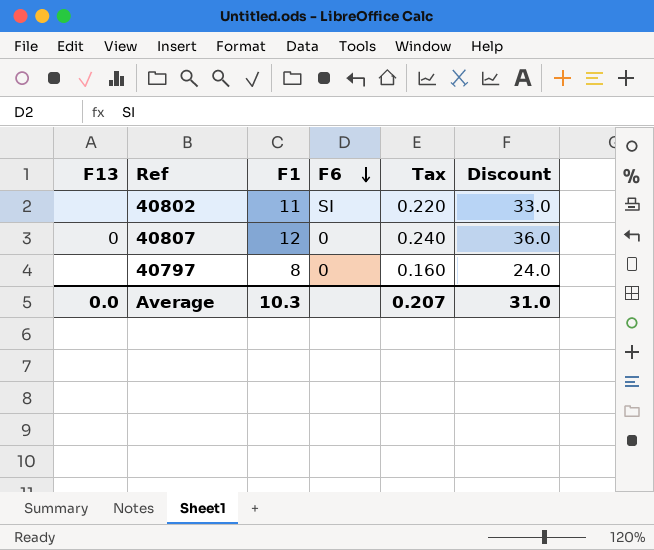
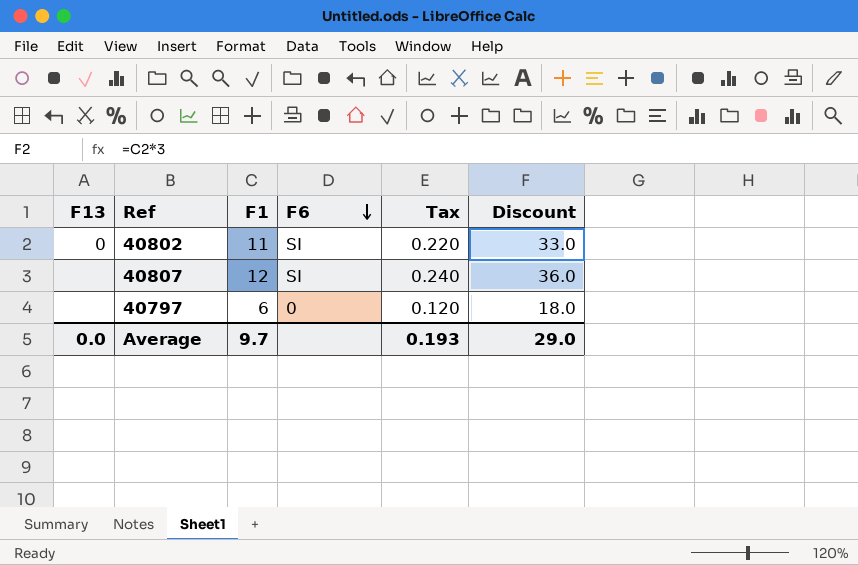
40802 | F13: none -> 0
40807 | F13: 0 -> none
40807 | F6: 0 -> SI
40797 | F1: 8 -> 6
40797 | Tax: 0.160 -> 0.120
40797 | Discount: 24.0 -> 18.0
Average | F1: 10.3 -> 9.7
Average | Tax: 0.207 -> 0.193
Average | Discount: 31.0 -> 29.0

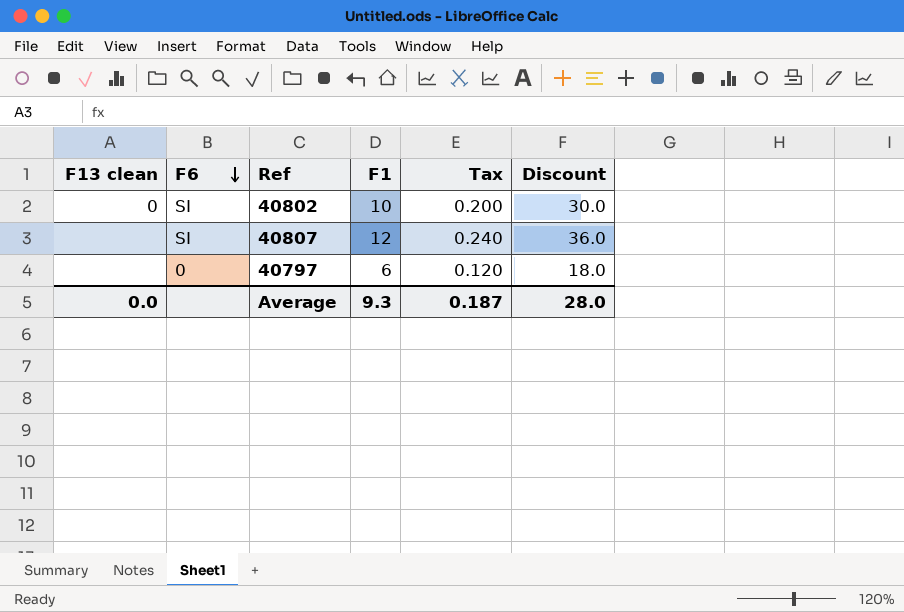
column name: F13 -> F13 clean
column F6 | position: 4 -> 2
40802 | F1: 11 -> 10
40802 | Tax: 0.220 -> 0.200
40802 | Discount: 33.0 -> 30.0
Average | F1: 9.7 -> 9.3
Average | Tax: 0.193 -> 0.187
Average | Discount: 29.0 -> 28.0

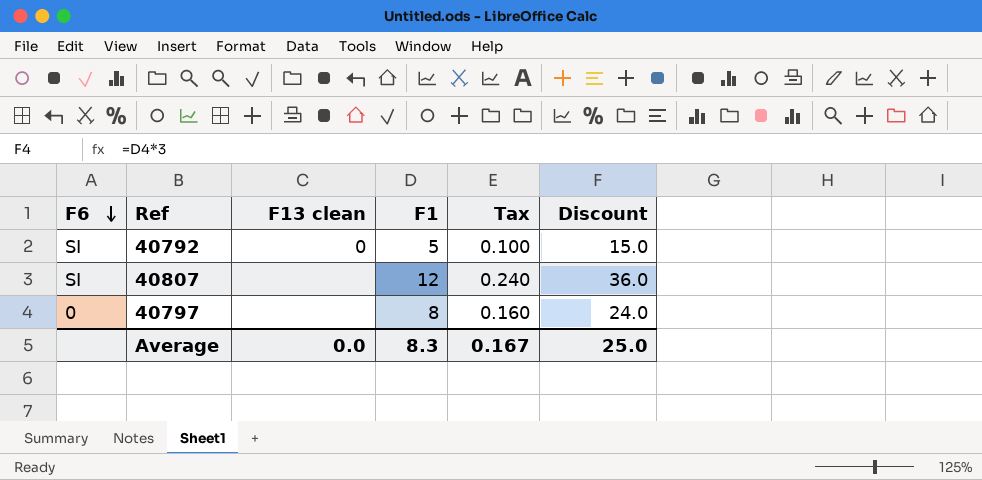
column F13 clean | position: 1 -> 3
row 40802: 0 | SI | 10 | 0.200 | 30.0 -> none
row 40792: none -> SI | 0 | 5 | 0.100 | 15.0
40797 | F1: 6 -> 8
40797 | Tax: 0.120 -> 0.160
40797 | Discount: 18.0 -> 24.0
Average | F1: 9.3 -> 8.3
Average | Tax: 0.187 -> 0.167
Average | Discount: 28.0 -> 25.0

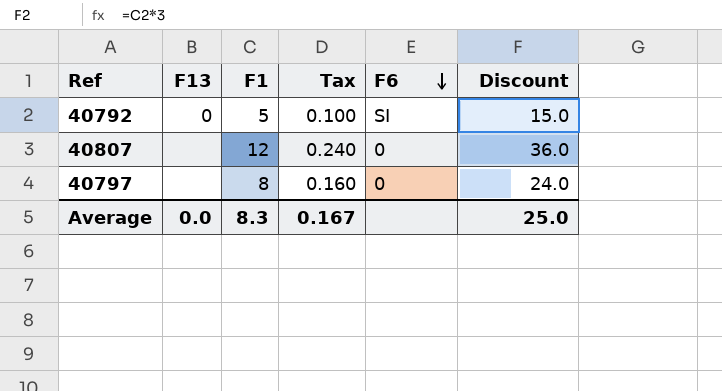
column name: F13 clean -> F13
column F6 | position: 1 -> 5
40807 | F6: SI -> 0

